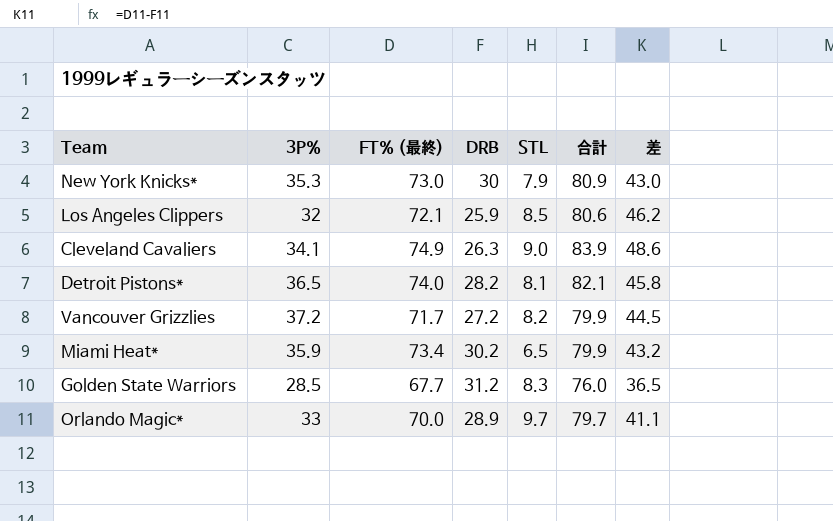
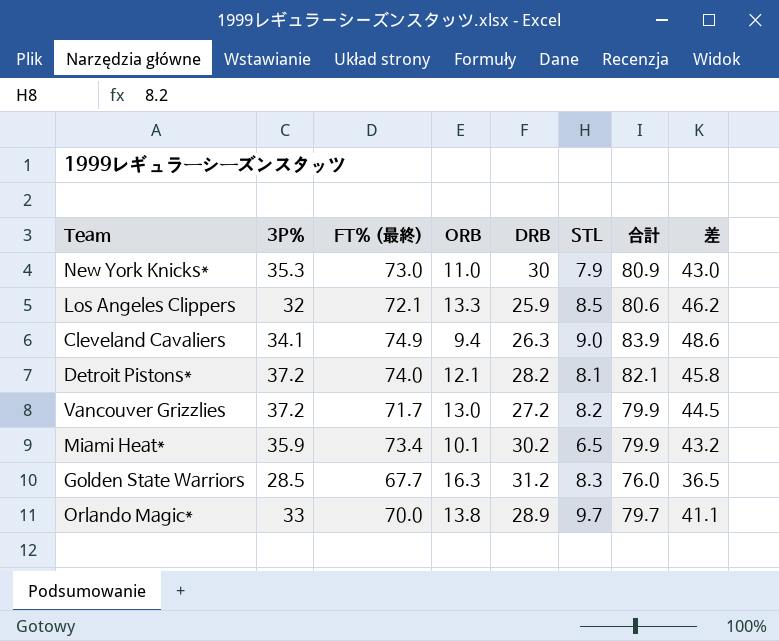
column ORB | position: none -> 4
Detroit Pistons* | 3P%: 36.5 -> 37.2

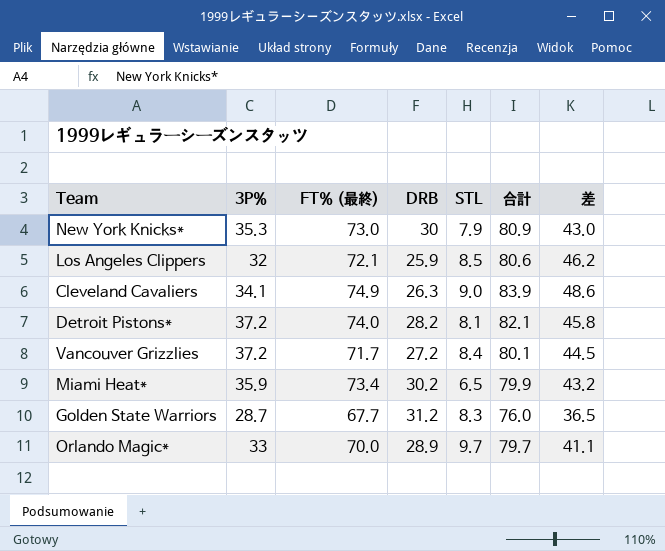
column ORB | position: 4 -> none
Vancouver Grizzlies | STL: 8.2 -> 8.4
Vancouver Grizzlies | 合計: 79.9 -> 80.1
Golden State Warriors | 3P%: 28.5 -> 28.7

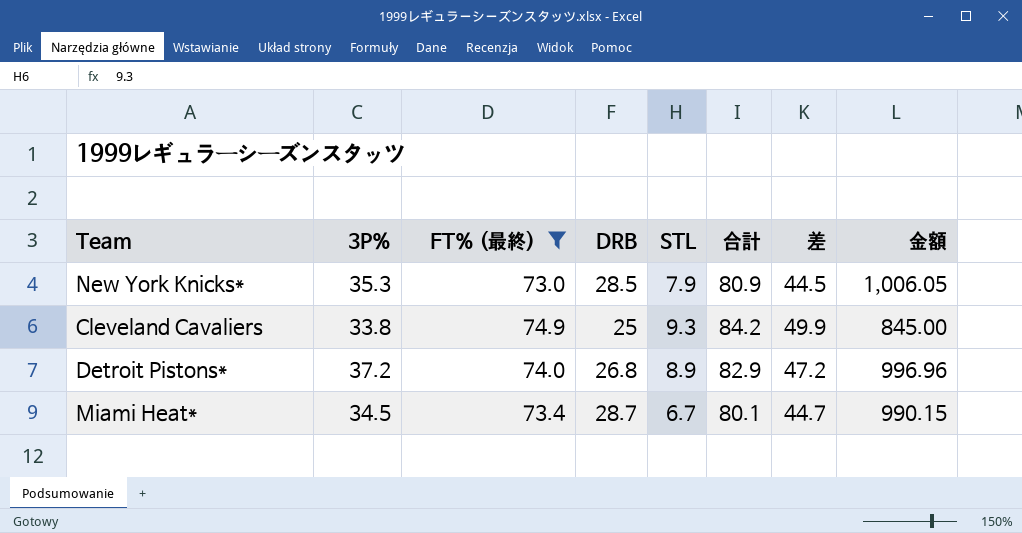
filter: none -> FT% (最終) >= 73.0
column 金額 | formula: none -> [3P%] * [DRB]
New York Knicks* | DRB: 30 -> 28.5
New York Knicks* | 差: 43.0 -> 44.5
Cleveland Cavaliers | 3P%: 34.1 -> 33.8
Cleveland Cavaliers | DRB: 26.3 -> 25
Cleveland Cavaliers | STL: 9.0 -> 9.3
Cleveland Cavaliers | 合計: 83.9 -> 84.2
Cleveland Cavaliers | 差: 48.6 -> 49.9
Detroit Pistons* | DRB: 28.2 -> 26.8
Detroit Pistons* | STL: 8.1 -> 8.9
Detroit Pistons* | 合計: 82.1 -> 82.9
Detroit Pistons* | 差: 45.8 -> 47.2
Miami Heat* | 3P%: 35.9 -> 34.5
Miami Heat* | DRB: 30.2 -> 28.7
Miami Heat* | STL: 6.5 -> 6.7
Miami Heat* | 合計: 79.9 -> 80.1
Miami Heat* | 差: 43.2 -> 44.7

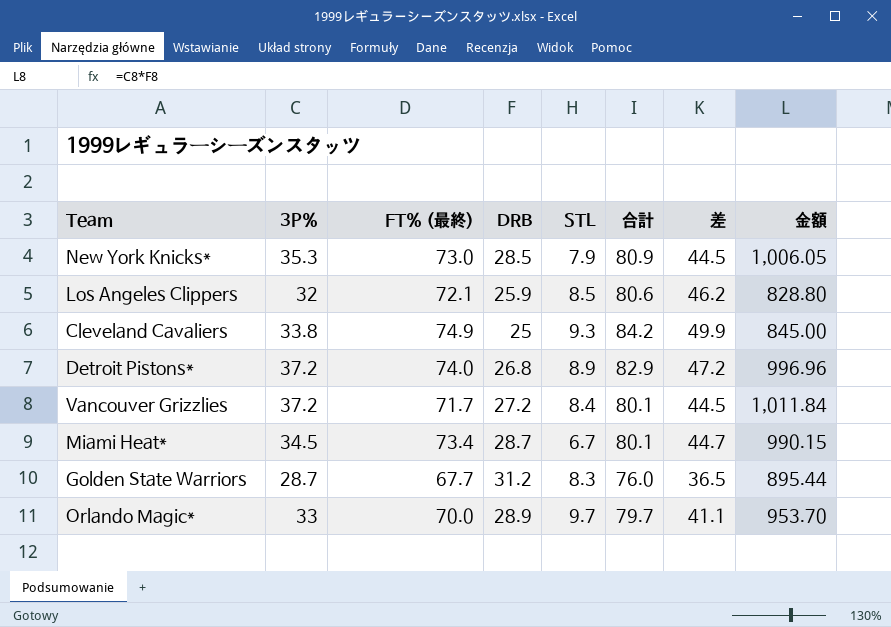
filter: FT% (最終) >= 73.0 -> none

